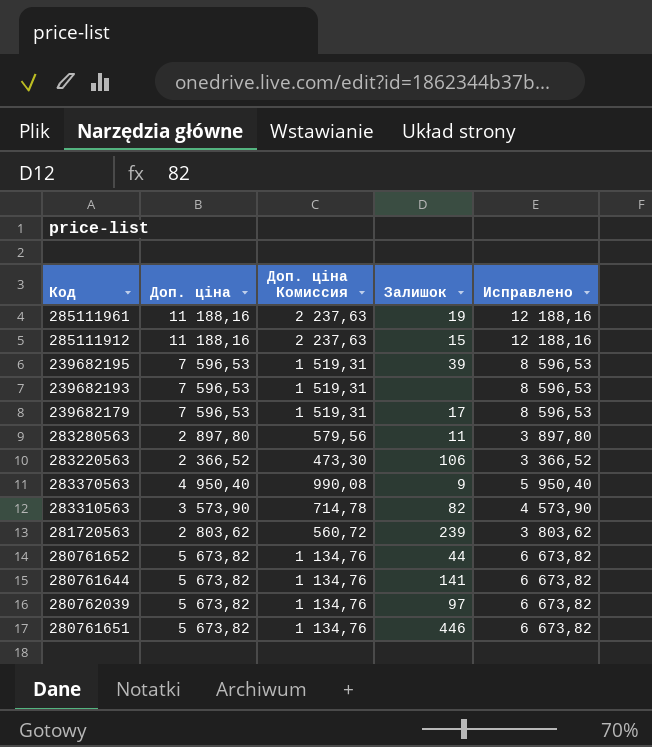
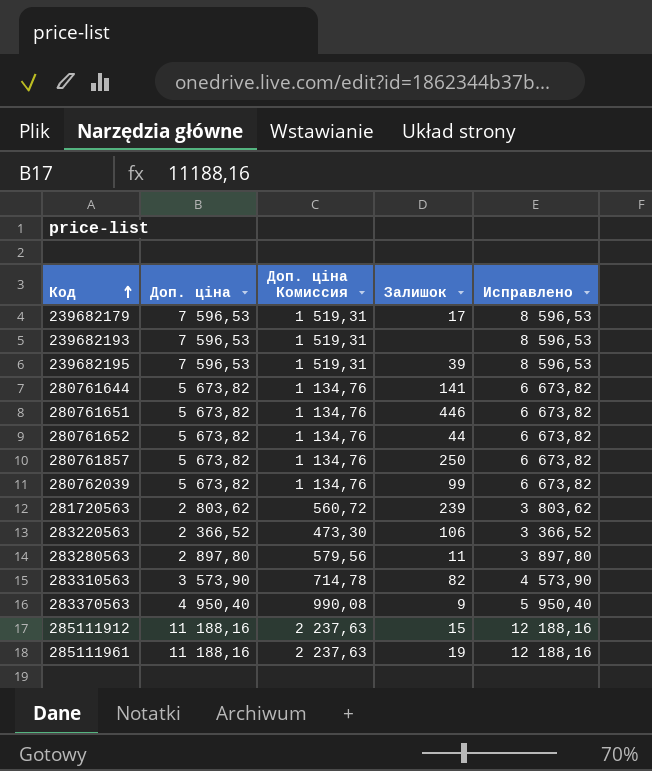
row order: none -> Код ascending
row 280761857: none -> 5 673,82 | 1 134,76 | 250 | 6 673,82
280762039 | Залишок: 97 -> 99

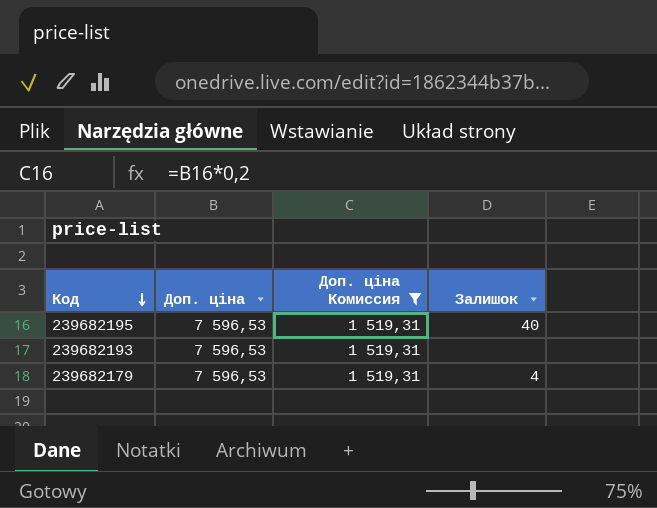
filter: none -> Доп. ціна Комиссия = 1 519,31
row order: Код ascending -> Код descending
column Исправлено | formula: [Доп. ціна] + 1000 -> none
239682195 | Залишок: 39 -> 40
239682179 | Залишок: 17 -> 4

